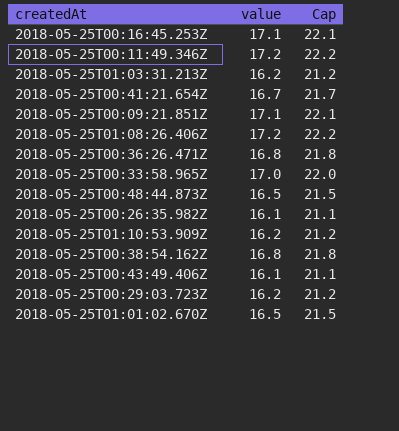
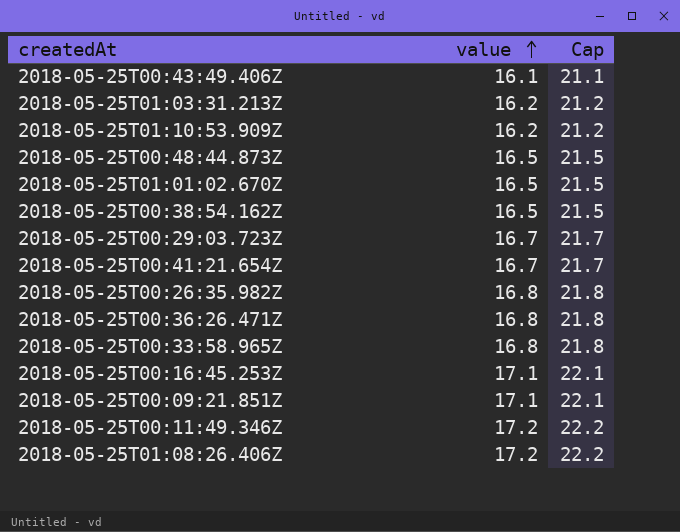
row order: none -> value ascending
2018-05-25T00:38:54.162Z | value: 16.8 -> 16.5
2018-05-25T00:38:54.162Z | Cap: 21.8 -> 21.5
2018-05-25T00:29:03.723Z | value: 16.2 -> 16.7
2018-05-25T00:29:03.723Z | Cap: 21.2 -> 21.7
2018-05-25T00:26:35.982Z | value: 16.1 -> 16.8
2018-05-25T00:26:35.982Z | Cap: 21.1 -> 21.8
2018-05-25T00:33:58.965Z | value: 17.0 -> 16.8
2018-05-25T00:33:58.965Z | Cap: 22.0 -> 21.8

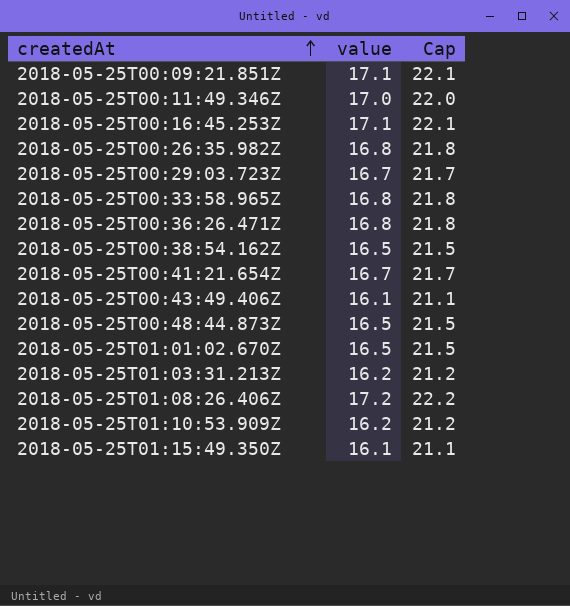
row order: value ascending -> createdAt ascending
2018-05-25T00:11:49.346Z | value: 17.2 -> 17.0
2018-05-25T00:11:49.346Z | Cap: 22.2 -> 22.0
row 2018-05-25T01:15:49.350Z: none -> 16.1 | 21.1

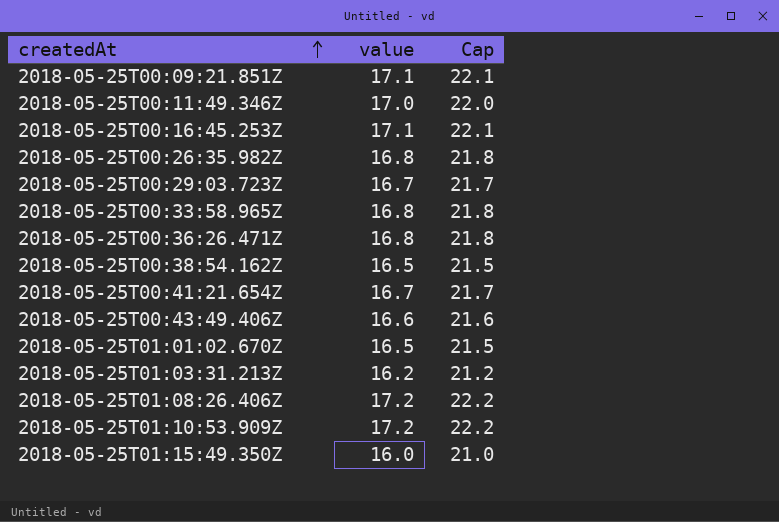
row 2018-05-25T00:48:44.873Z: 16.5 | 21.5 -> none
2018-05-25T00:43:49.406Z | value: 16.1 -> 16.6
2018-05-25T00:43:49.406Z | Cap: 21.1 -> 21.6
2018-05-25T01:10:53.909Z | value: 16.2 -> 17.2
2018-05-25T01:10:53.909Z | Cap: 21.2 -> 22.2
2018-05-25T01:15:49.350Z | value: 16.1 -> 16.0
2018-05-25T01:15:49.350Z | Cap: 21.1 -> 21.0

